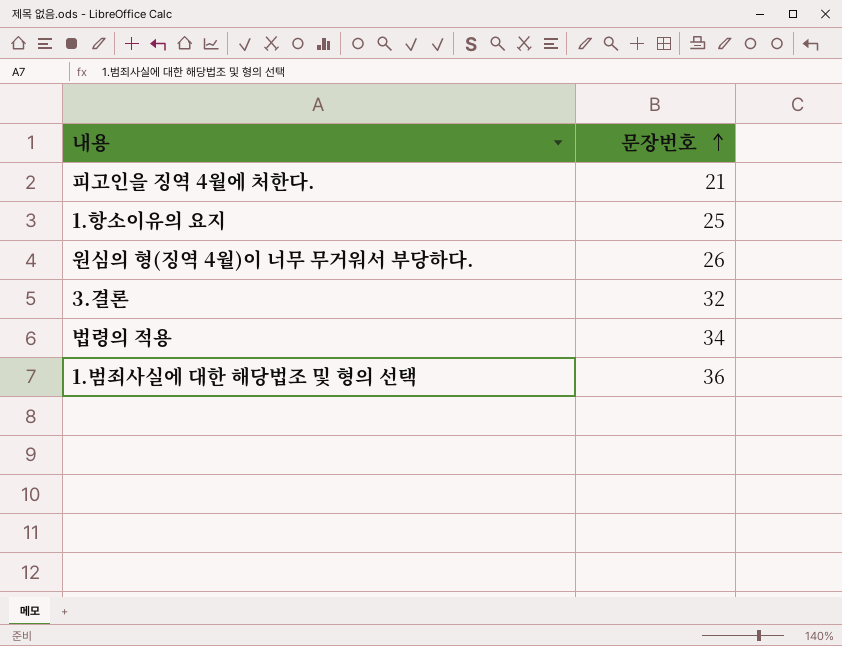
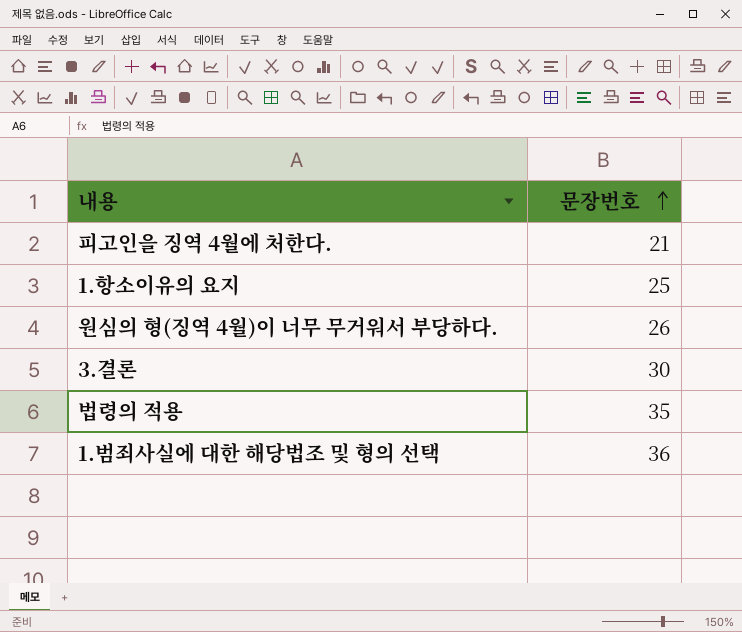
3.결론 | 문장번호: 32 -> 30
법령의 적용 | 문장번호: 34 -> 35

